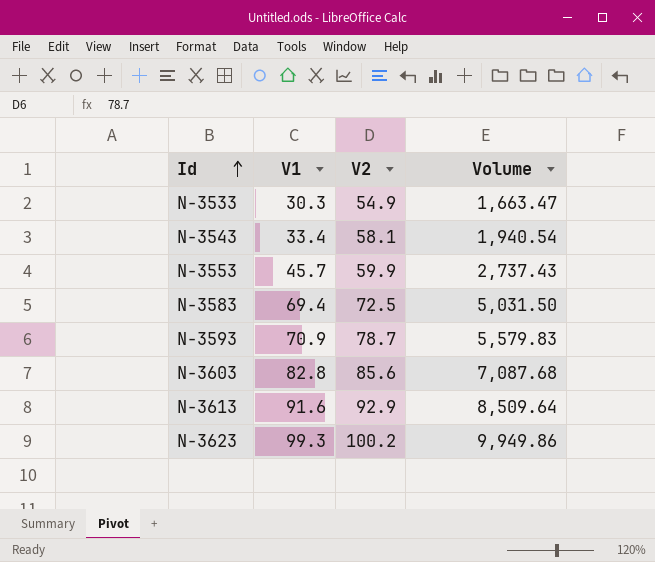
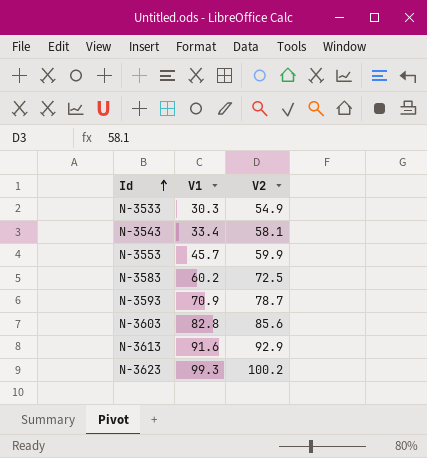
column Volume | formula: [V1] * [V2] -> none
N-3583 | V1: 69.4 -> 60.2

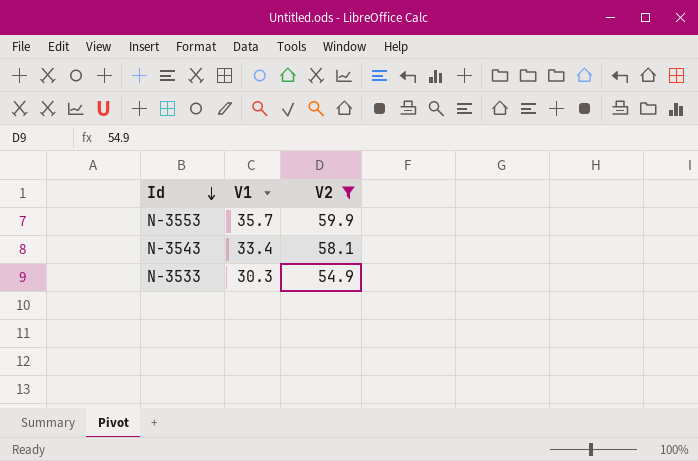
filter: none -> V2 <= 59.9
row order: Id ascending -> Id descending
N-3553 | V1: 45.7 -> 35.7

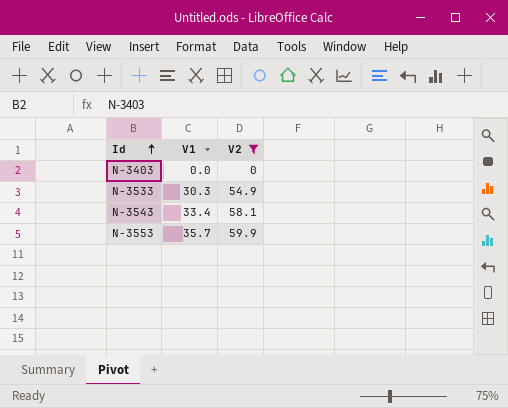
row order: Id descending -> Id ascending
row N-3403: none -> 0.0 | 0

